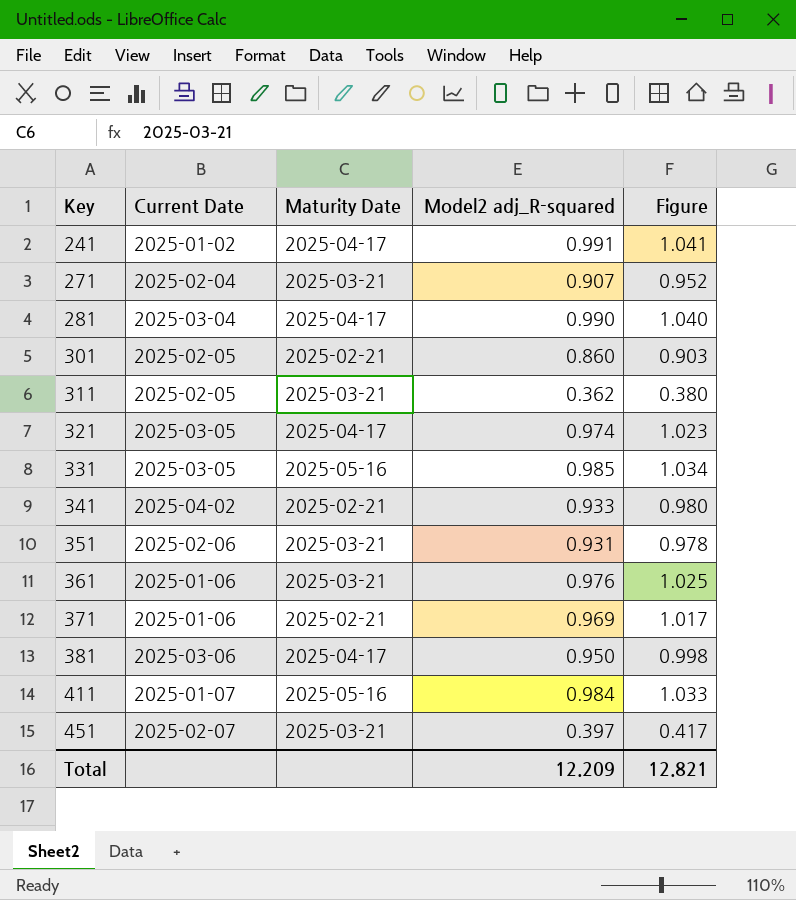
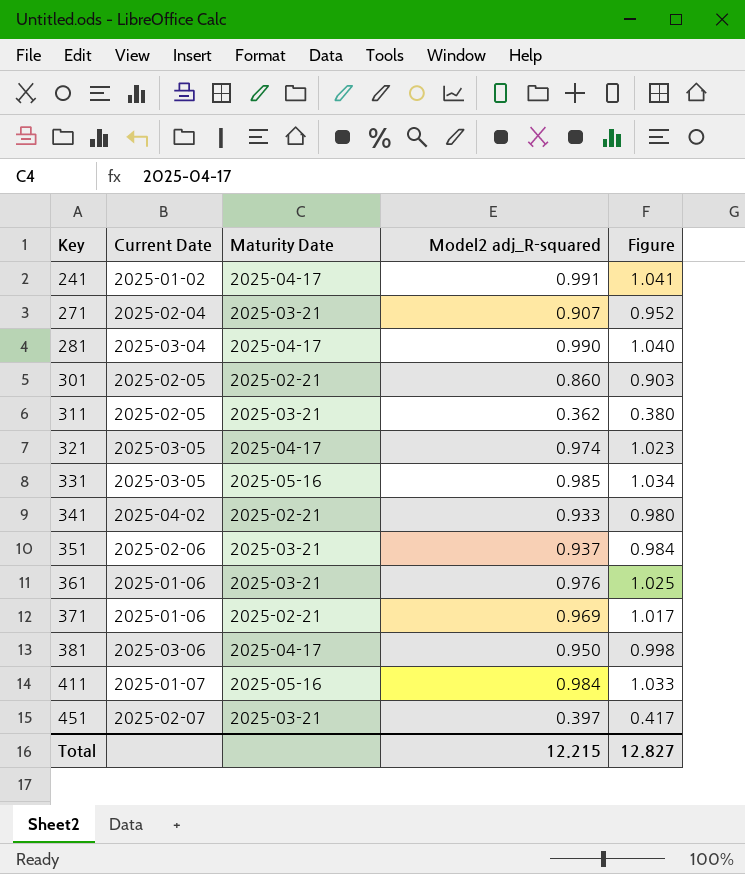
351 | Model2 adj_R-squared: 0.931 -> 0.937
351 | Figure: 0.978 -> 0.984
Total | Model2 adj_R-squared: 12.209 -> 12.215
Total | Figure: 12.821 -> 12.827

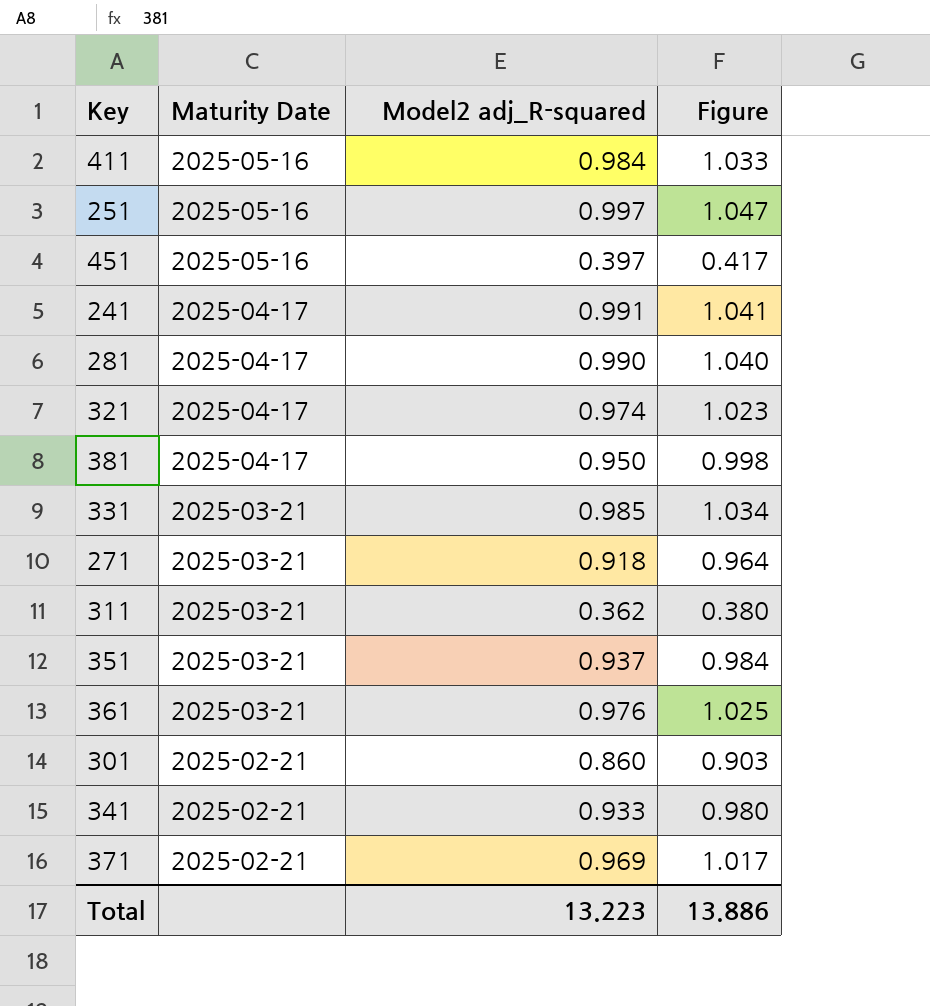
row order: Key ascending -> Maturity Date descending
column Current Date | position: 2 -> none
row 251: none -> 2025-05-16 | 0.997 | 1.047
451 | Maturity Date: 2025-03-21 -> 2025-05-16
331 | Maturity Date: 2025-05-16 -> 2025-03-21
271 | Model2 adj_R-squared: 0.907 -> 0.918
271 | Figure: 0.952 -> 0.964
Total | Model2 adj_R-squared: 12.215 -> 13.223
Total | Figure: 12.827 -> 13.886

